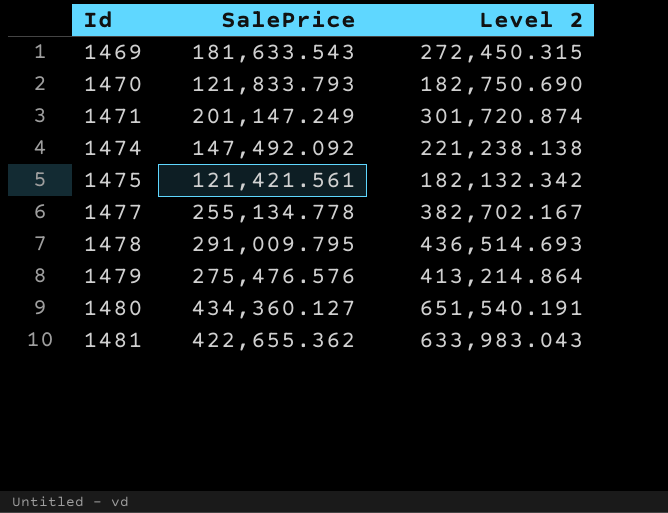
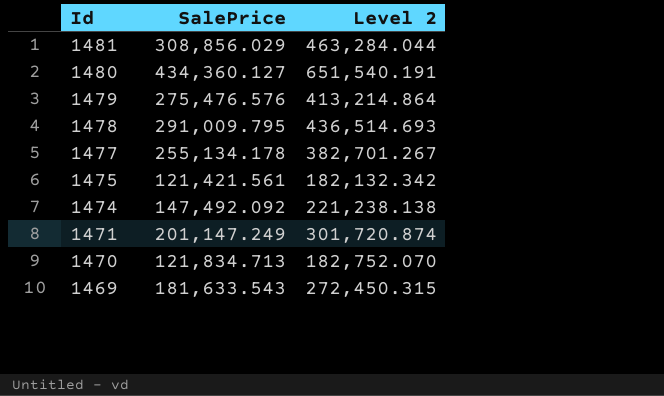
row order: Id ascending -> Id descending
1481 | SalePrice: 422,655.362 -> 308,856.029
1481 | Level 2: 633,983.043 -> 463,284.044
1477 | SalePrice: 255,134.778 -> 255,134.178
1477 | Level 2: 382,702.167 -> 382,701.267
1470 | SalePrice: 121,833.793 -> 121,834.713
1470 | Level 2: 182,750.690 -> 182,752.070

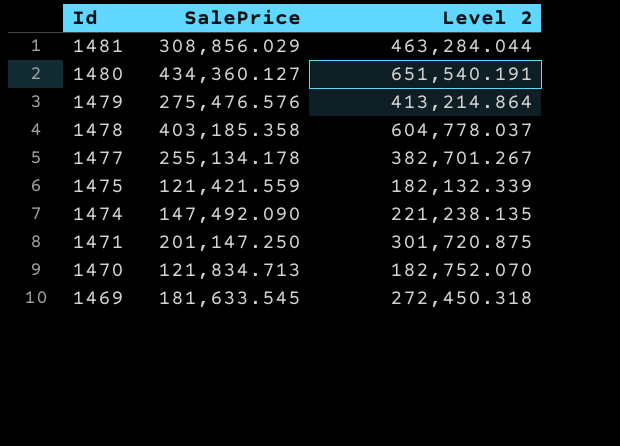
1478 | SalePrice: 291,009.795 -> 403,185.358
1478 | Level 2: 436,514.693 -> 604,778.037
1475 | SalePrice: 121,421.561 -> 121,421.559
1475 | Level 2: 182,132.342 -> 182,132.339
1474 | SalePrice: 147,492.092 -> 147,492.090
1474 | Level 2: 221,238.138 -> 221,238.135
1471 | SalePrice: 201,147.249 -> 201,147.250
1471 | Level 2: 301,720.874 -> 301,720.875
1469 | SalePrice: 181,633.543 -> 181,633.545
1469 | Level 2: 272,450.315 -> 272,450.318

